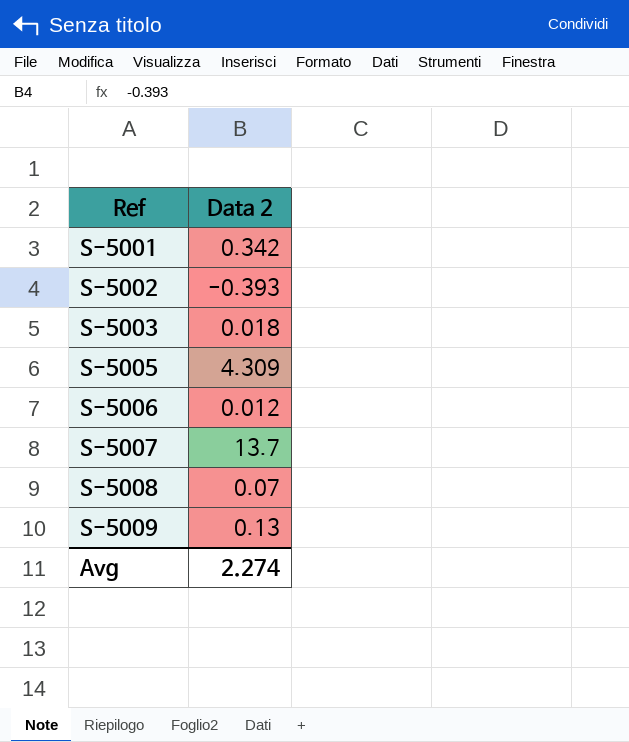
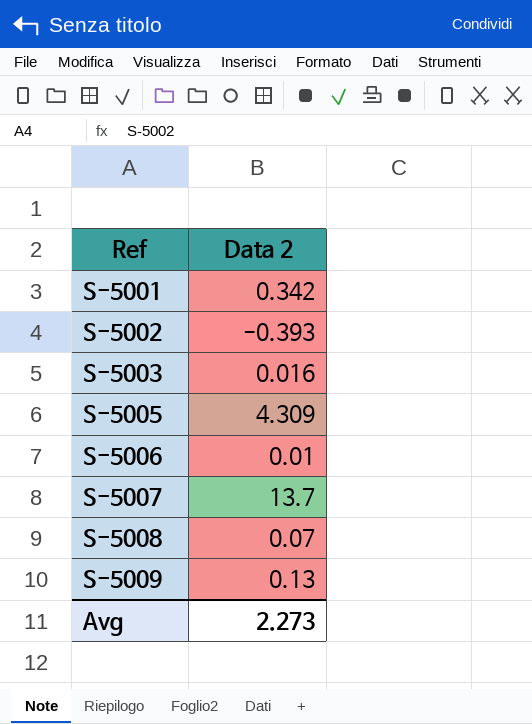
S-5003 | Data 2: 0.018 -> 0.016
S-5006 | Data 2: 0.012 -> 0.01
Avg | Data 2: 2.274 -> 2.273

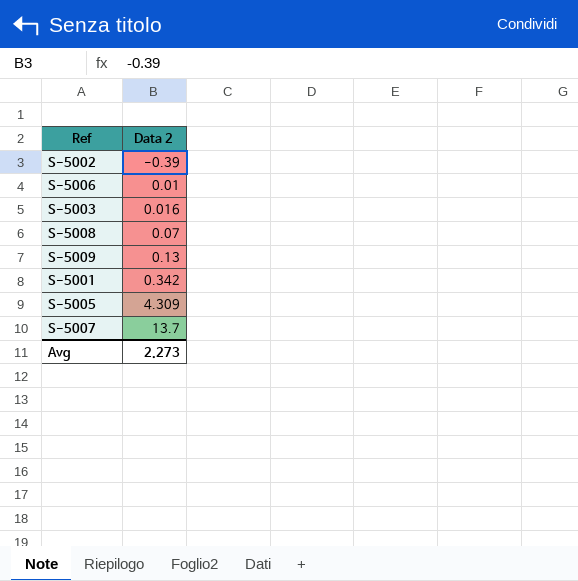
row order: Ref ascending -> Data 2 ascending
S-5002 | Data 2: -0.393 -> -0.39

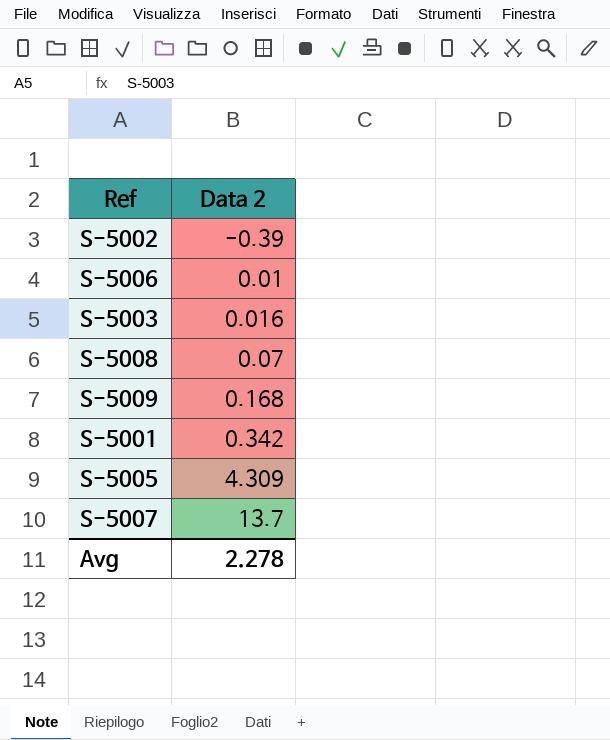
S-5009 | Data 2: 0.13 -> 0.168
Avg | Data 2: 2.273 -> 2.278

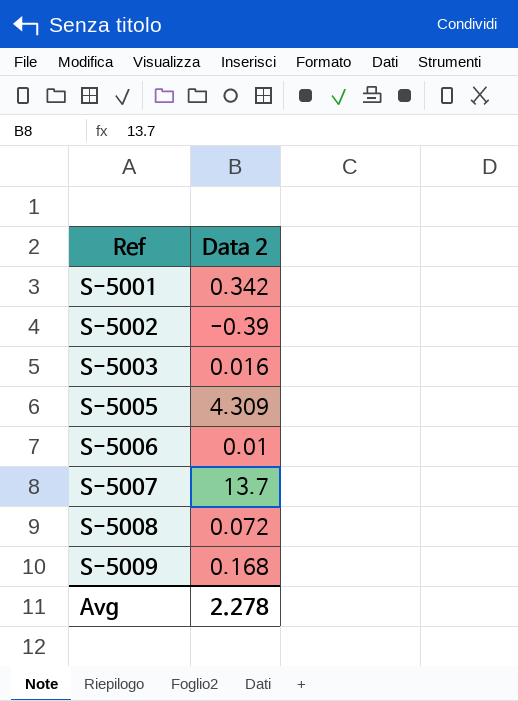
row order: Data 2 ascending -> Ref ascending
S-5008 | Data 2: 0.07 -> 0.072

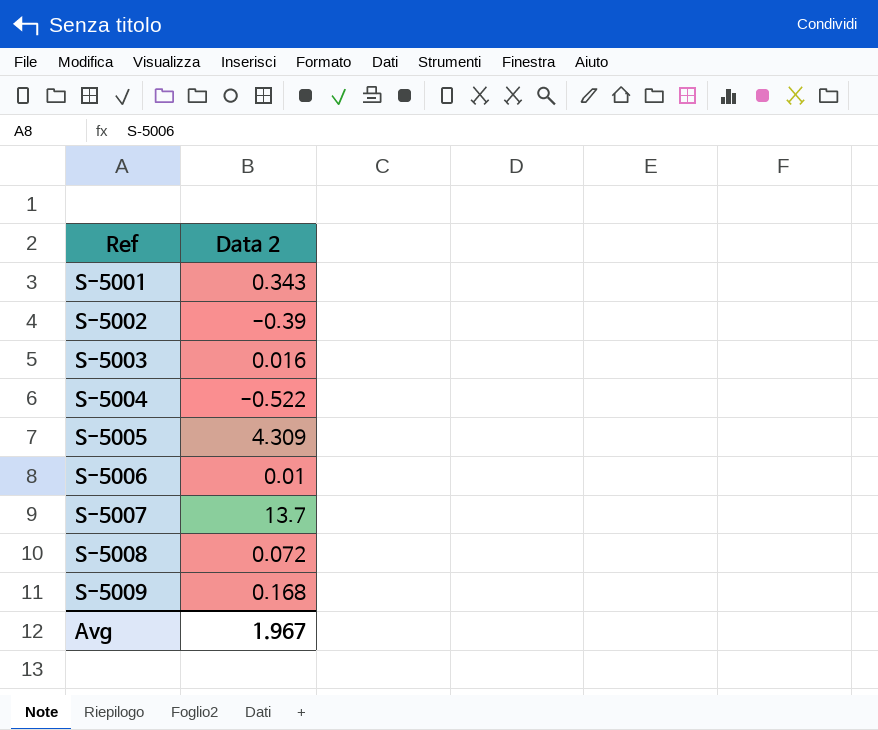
S-5001 | Data 2: 0.342 -> 0.343
row S-5004: none -> -0.522
Avg | Data 2: 2.278 -> 1.967

